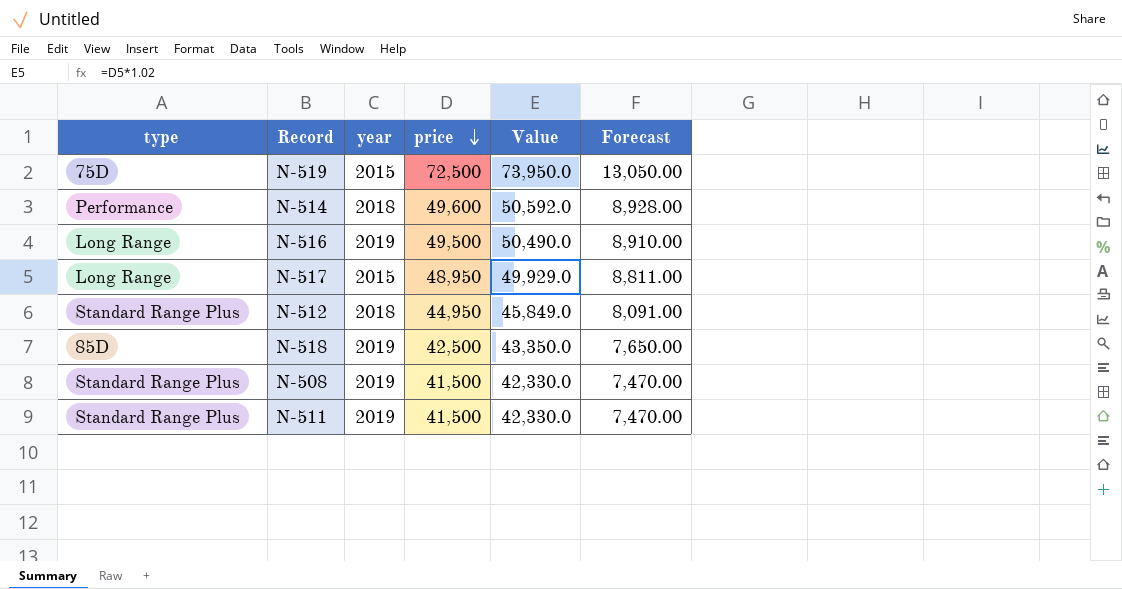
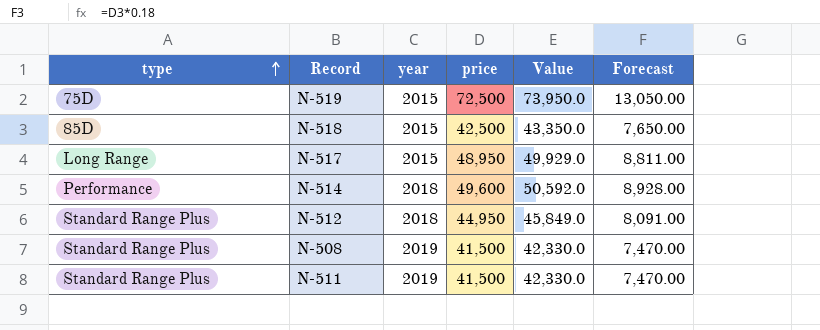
row order: price descending -> type ascending
row N-516: Long Range | 2019 | 49,500 | 50,490.0 | 8,910.00 -> none
N-518 | year: 2019 -> 2015

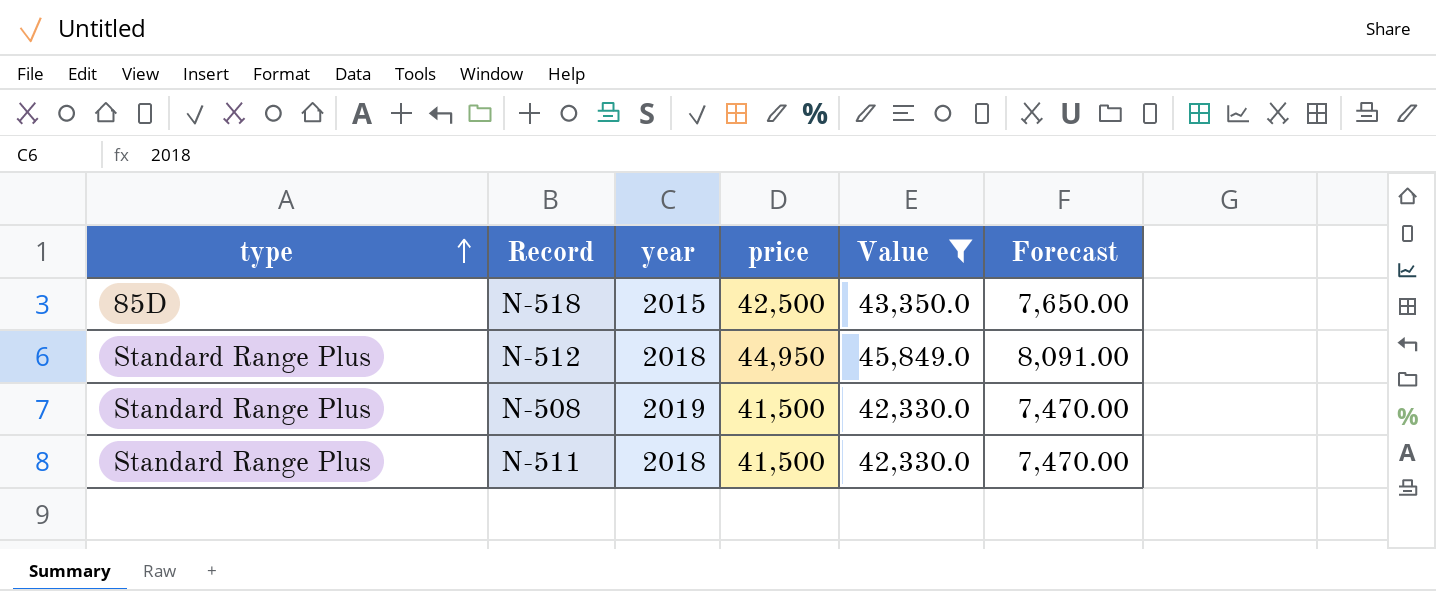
filter: none -> Value <= 45,849.0
N-511 | year: 2019 -> 2018

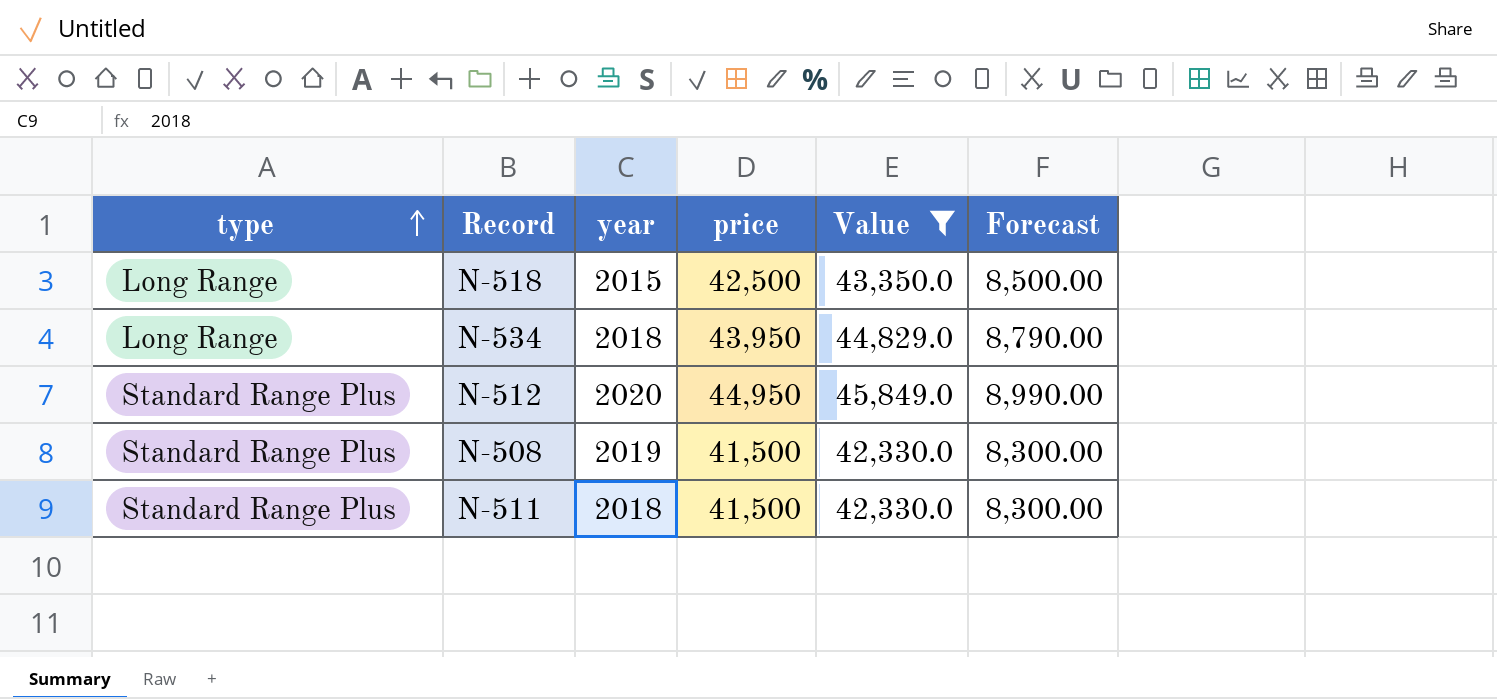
column Forecast | formula: [price] * 0.18 -> [price] * 0.2
N-518 | type: 85D -> Long Range
row N-534: none -> Long Range | 2018 | 43,950 | 44,829.0 | 8,790.00
N-512 | year: 2018 -> 2020

